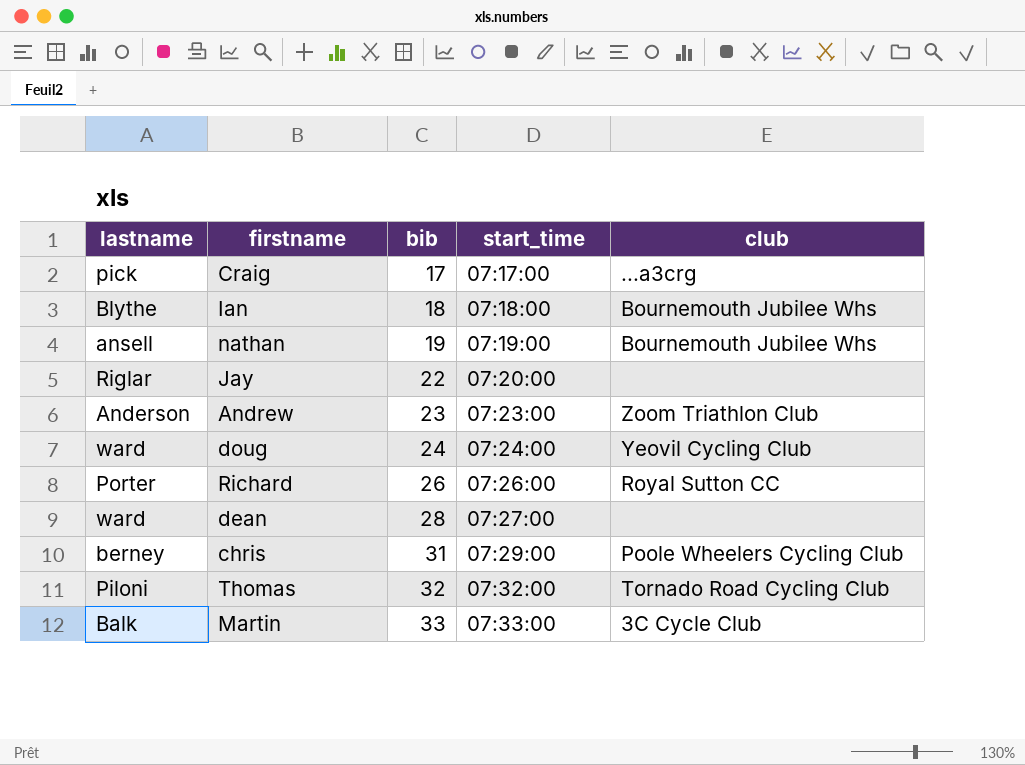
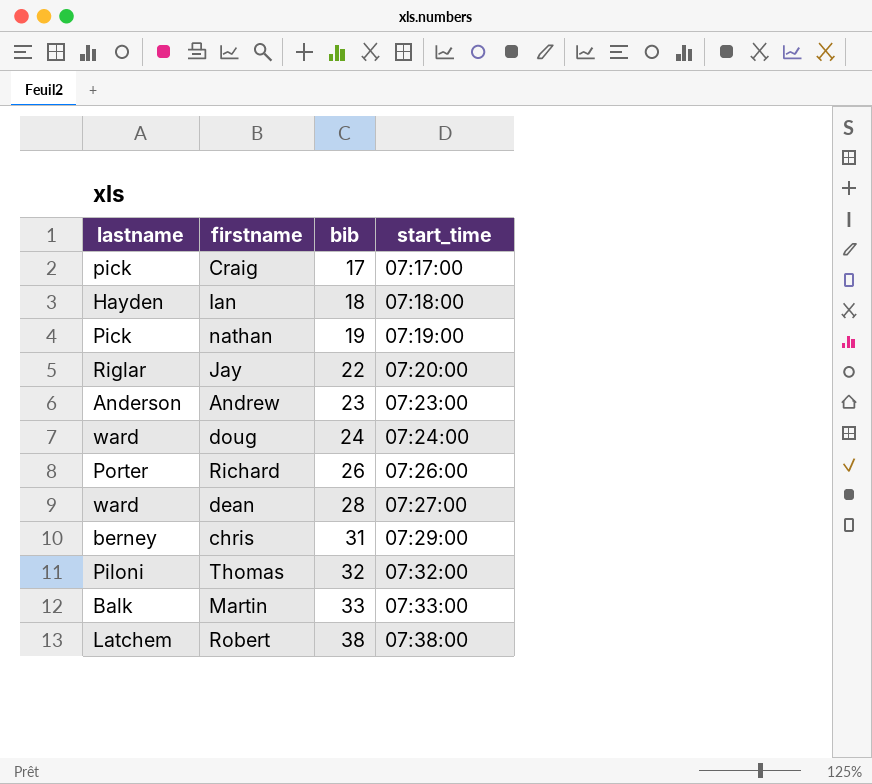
column club | position: 5 -> none
Ian | lastname: Blythe -> Hayden
nathan | lastname: ansell -> Pick
row Robert: none -> Latchem | 38 | 07:38:00

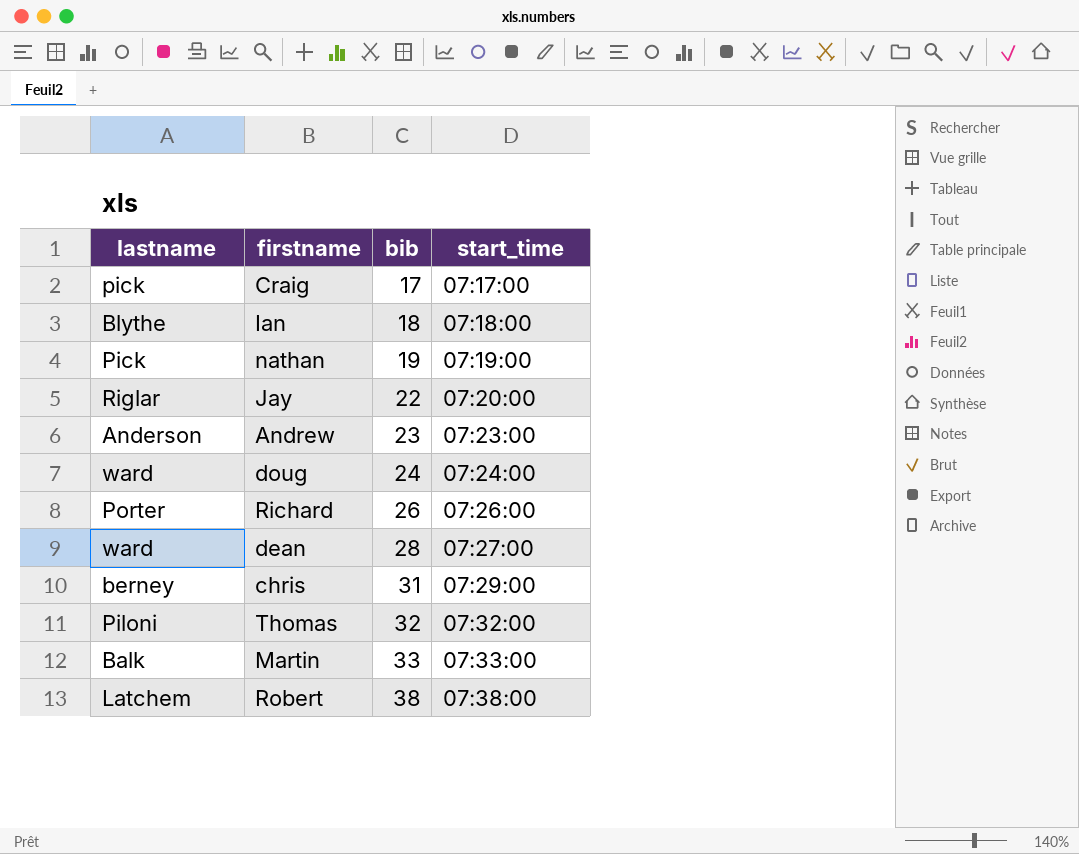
Ian | lastname: Hayden -> Blythe

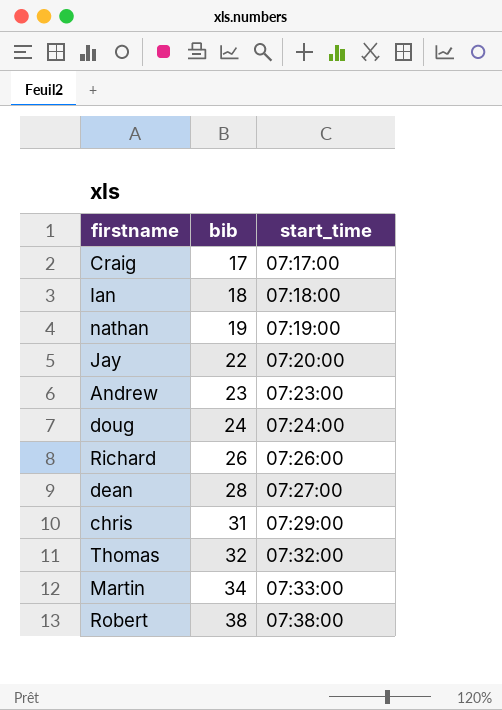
column lastname | position: 1 -> none
Martin | bib: 33 -> 34

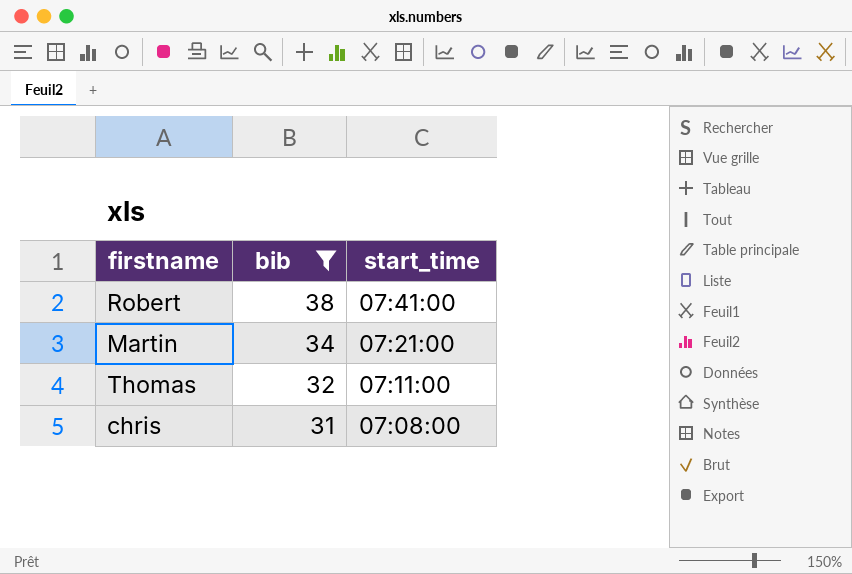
filter: none -> bib >= 31
row order: bib ascending -> bib descending
Robert | start_time: 07:38:00 -> 07:41:00
Martin | start_time: 07:33:00 -> 07:21:00
Thomas | start_time: 07:32:00 -> 07:11:00
chris | start_time: 07:29:00 -> 07:08:00

